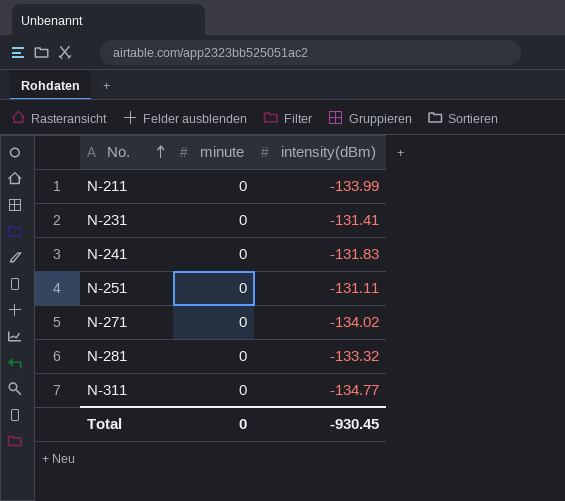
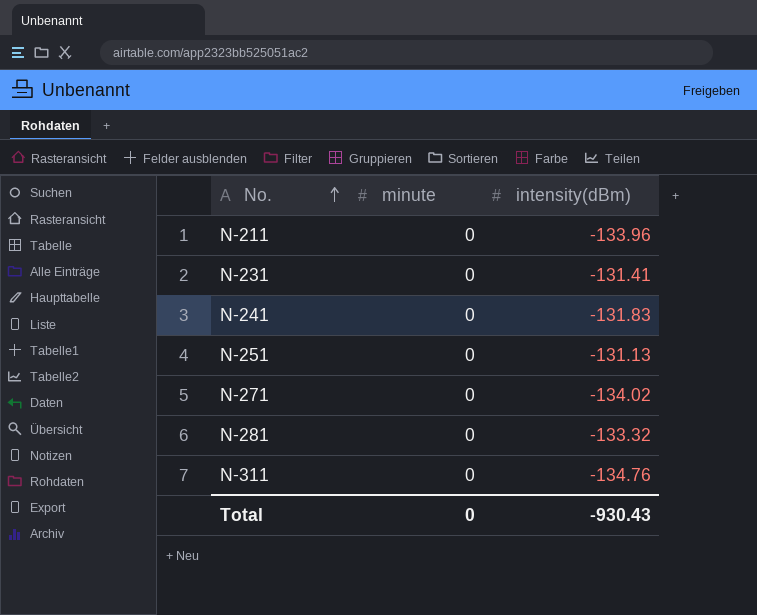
N-211 | intensity(dBm): -133.99 -> -133.96
N-251 | intensity(dBm): -131.11 -> -131.13
N-311 | intensity(dBm): -134.77 -> -134.76
Total | intensity(dBm): -930.45 -> -930.43

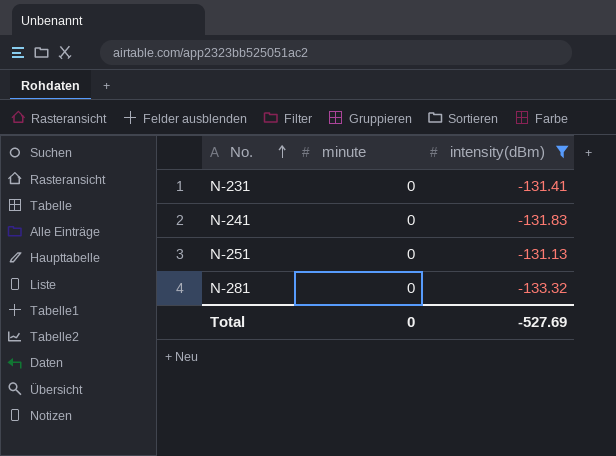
filter: none -> intensity(dBm) >= -133.32
Total | intensity(dBm): -930.43 -> -527.69

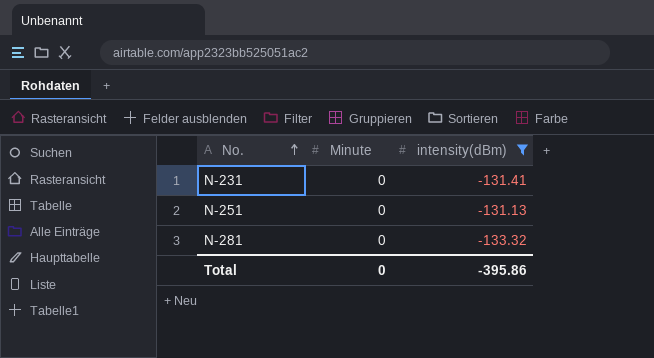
column name: minute -> Minute
row N-241: 0 | -131.83 -> none
Total | intensity(dBm): -527.69 -> -395.86

